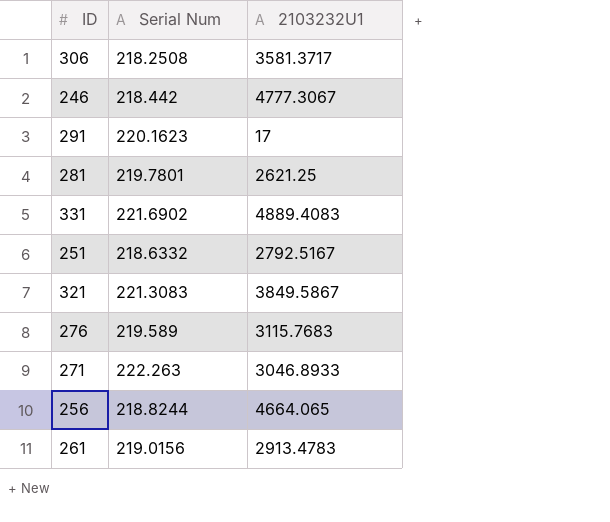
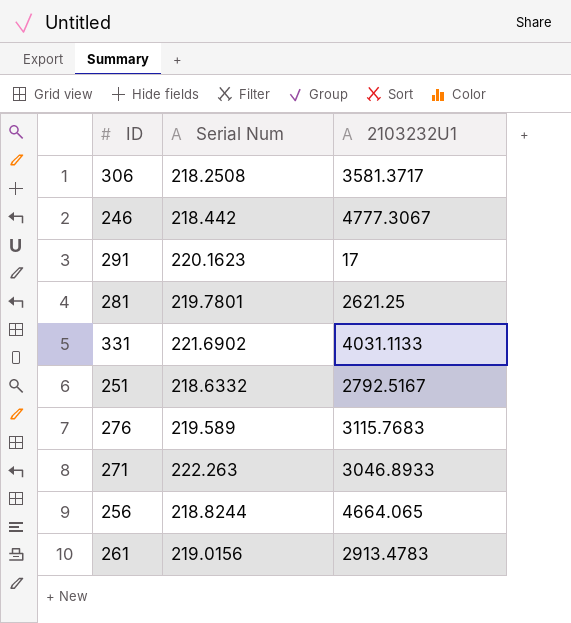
row 321: 221.3083 | 3849.5867 -> none
331 | 2103232U1: 4889.4083 -> 4031.1133

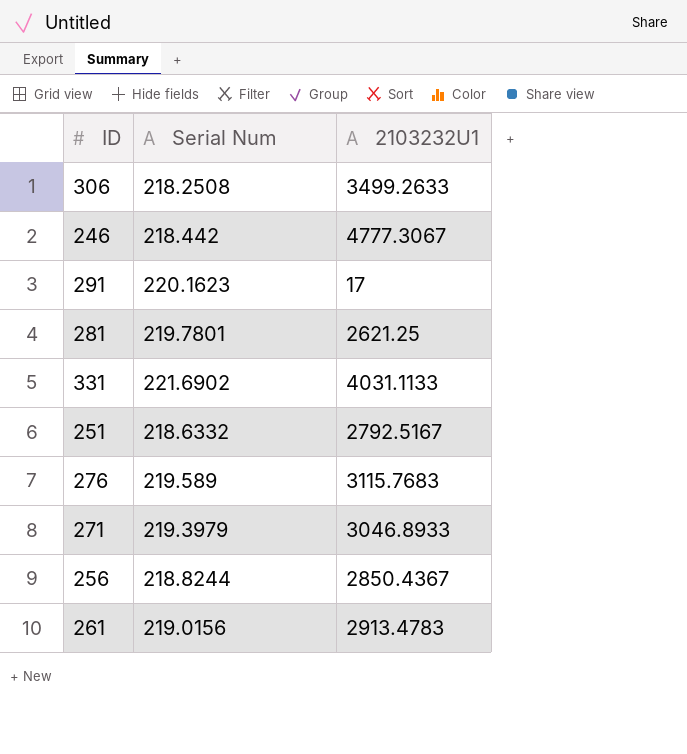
306 | 2103232U1: 3581.3717 -> 3499.2633
271 | Serial Num: 222.263 -> 219.3979
256 | 2103232U1: 4664.065 -> 2850.4367

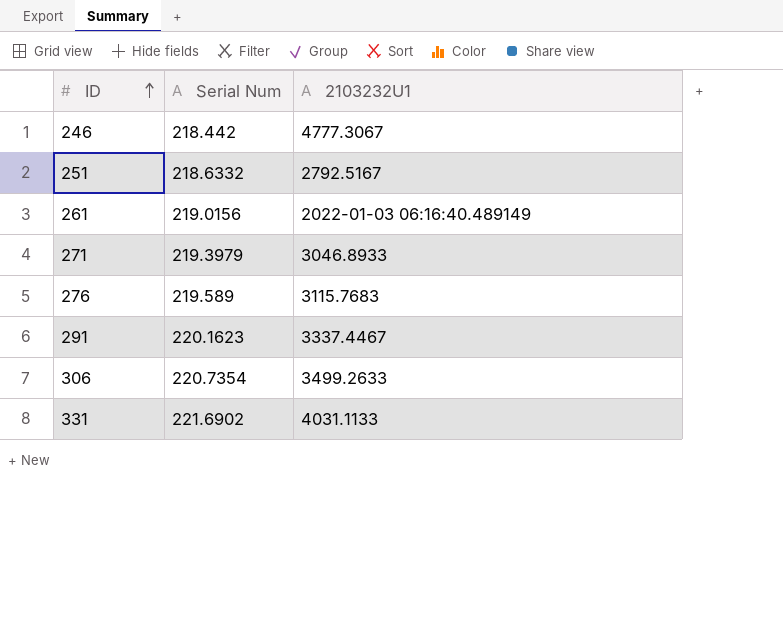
row order: none -> ID ascending
row 281: 219.7801 | 2621.25 -> none
row 256: 218.8244 | 2850.4367 -> none
261 | 2103232U1: 2913.4783 -> 2022-01-03 06:16:40.489149
291 | 2103232U1: 17 -> 3337.4467
306 | Serial Num: 218.2508 -> 220.7354

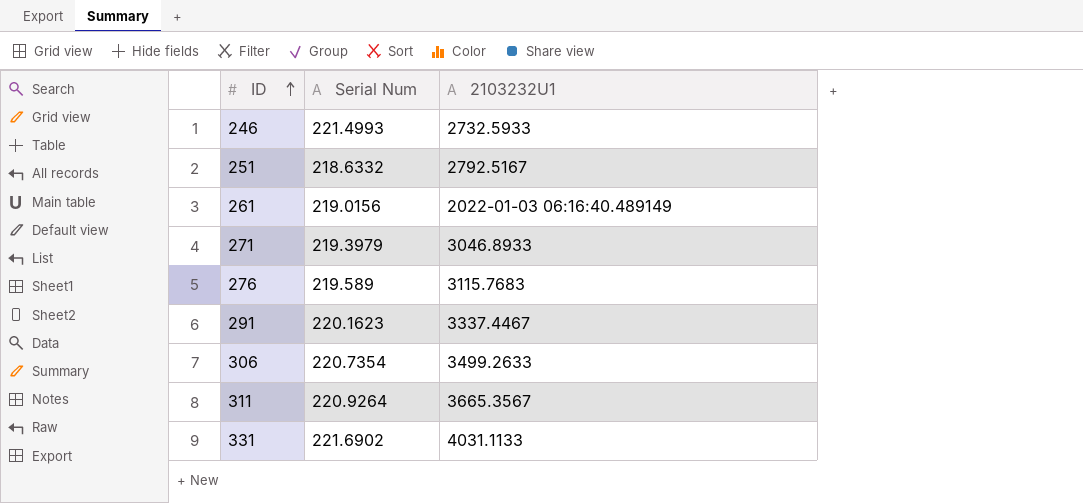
246 | Serial Num: 218.442 -> 221.4993
246 | 2103232U1: 4777.3067 -> 2732.5933
row 311: none -> 220.9264 | 3665.3567

